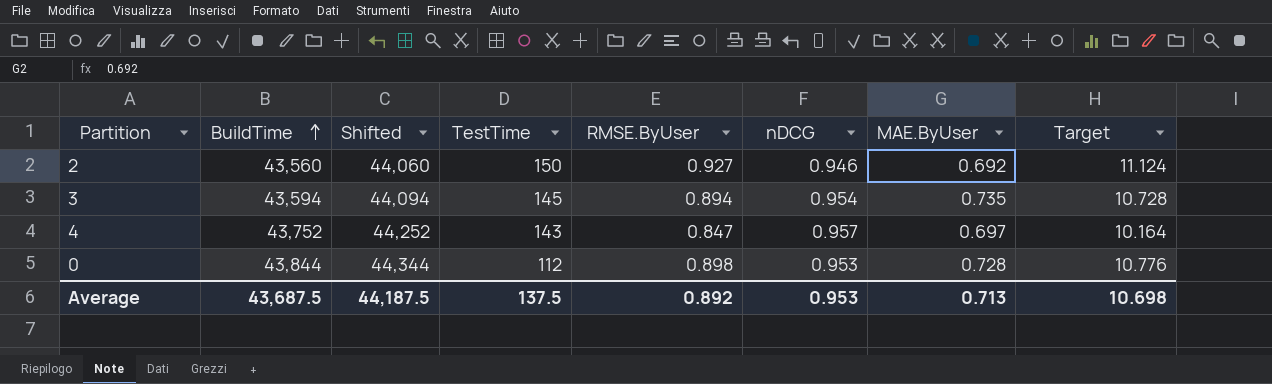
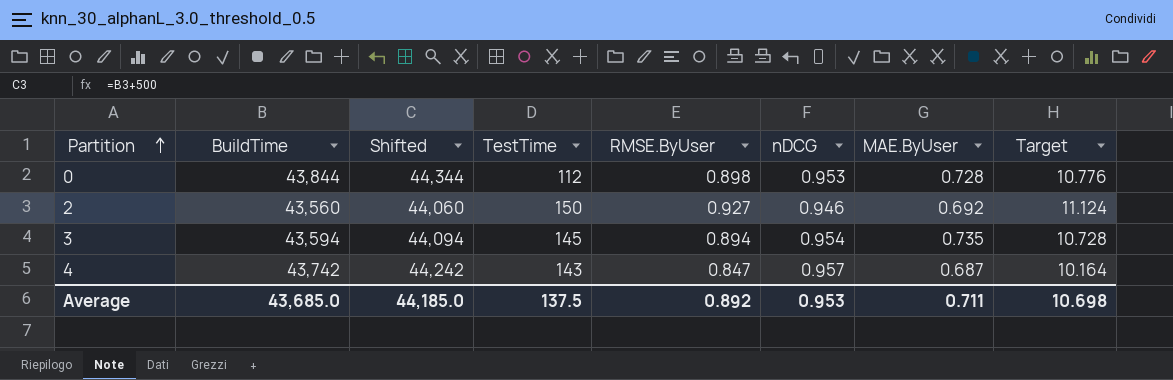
row order: BuildTime ascending -> Partition ascending
4 | BuildTime: 43,752 -> 43,742
4 | Shifted: 44,252 -> 44,242
4 | MAE.ByUser: 0.697 -> 0.687
Average | BuildTime: 43,687.5 -> 43,685.0
Average | Shifted: 44,187.5 -> 44,185.0
Average | MAE.ByUser: 0.713 -> 0.711

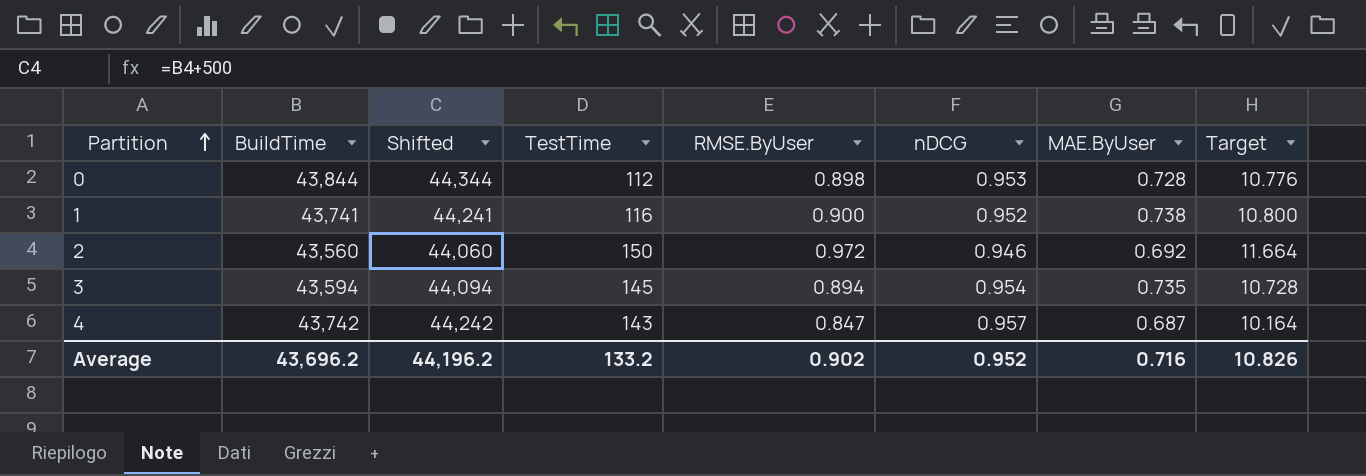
row 1: none -> 43,741 | 44,241 | 116 | 0.900 | 0.952 | 0.738 | 10.800
2 | RMSE.ByUser: 0.927 -> 0.972
2 | Target: 11.124 -> 11.664
Average | BuildTime: 43,685.0 -> 43,696.2
Average | Shifted: 44,185.0 -> 44,196.2
Average | TestTime: 137.5 -> 133.2
Average | RMSE.ByUser: 0.892 -> 0.902
Average | nDCG: 0.953 -> 0.952
Average | MAE.ByUser: 0.711 -> 0.716
Average | Target: 10.698 -> 10.826

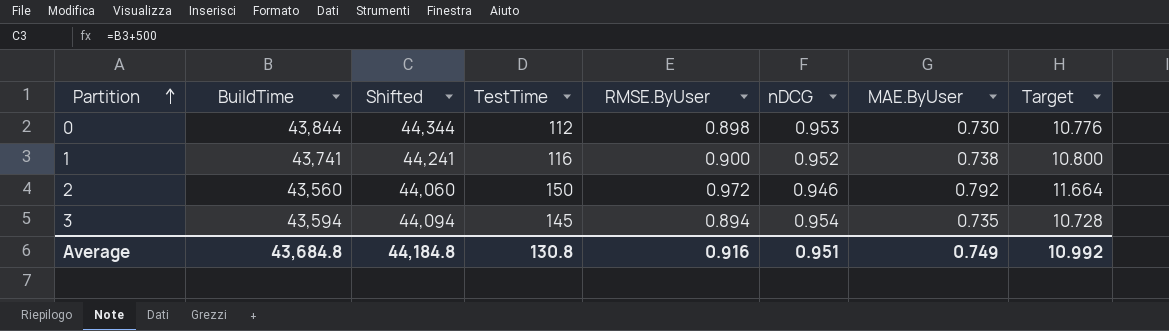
row 4: 43,742 | 44,242 | 143 | 0.847 | 0.957 | 0.687 | 10.164 -> none
0 | MAE.ByUser: 0.728 -> 0.730
2 | MAE.ByUser: 0.692 -> 0.792
Average | BuildTime: 43,696.2 -> 43,684.8
Average | Shifted: 44,196.2 -> 44,184.8
Average | TestTime: 133.2 -> 130.8
Average | RMSE.ByUser: 0.902 -> 0.916
Average | nDCG: 0.952 -> 0.951
Average | MAE.ByUser: 0.716 -> 0.749
Average | Target: 10.826 -> 10.992

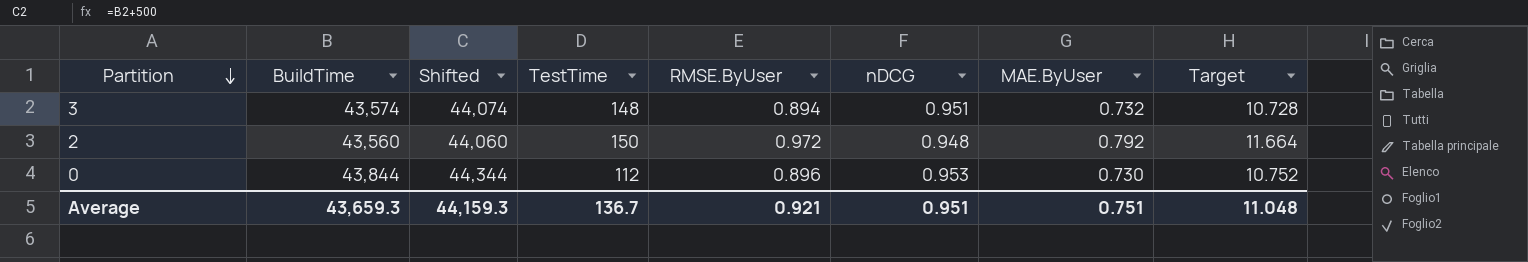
row order: Partition ascending -> Partition descending
row 1: 43,741 | 44,241 | 116 | 0.900 | 0.952 | 0.738 | 10.800 -> none
3 | BuildTime: 43,594 -> 43,574
3 | Shifted: 44,094 -> 44,074
3 | TestTime: 145 -> 148
3 | nDCG: 0.954 -> 0.951
3 | MAE.ByUser: 0.735 -> 0.732
2 | nDCG: 0.946 -> 0.948
0 | RMSE.ByUser: 0.898 -> 0.896
0 | Target: 10.776 -> 10.752
Average | BuildTime: 43,684.8 -> 43,659.3
Average | Shifted: 44,184.8 -> 44,159.3
Average | TestTime: 130.8 -> 136.7
Average | RMSE.ByUser: 0.916 -> 0.921
Average | MAE.ByUser: 0.749 -> 0.751
Average | Target: 10.992 -> 11.048

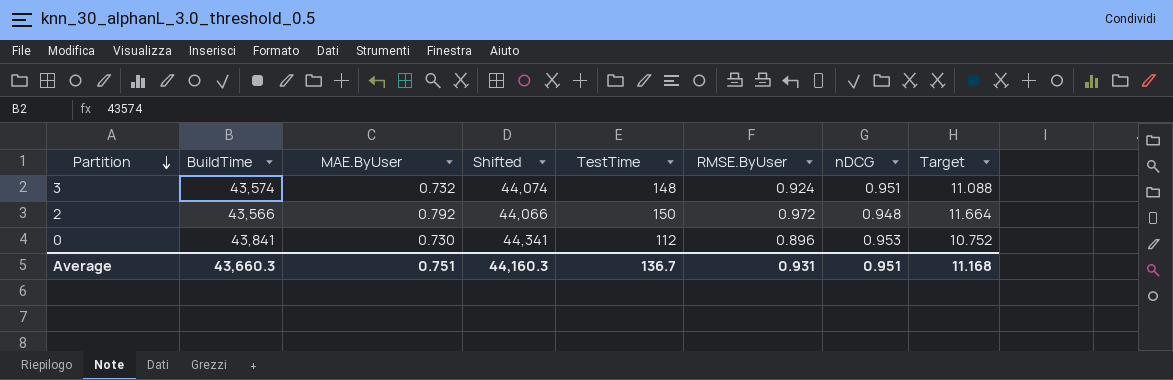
column MAE.ByUser | position: 7 -> 3
3 | RMSE.ByUser: 0.894 -> 0.924
3 | Target: 10.728 -> 11.088
2 | BuildTime: 43,560 -> 43,566
2 | Shifted: 44,060 -> 44,066
0 | BuildTime: 43,844 -> 43,841
0 | Shifted: 44,344 -> 44,341
Average | BuildTime: 43,659.3 -> 43,660.3
Average | Shifted: 44,159.3 -> 44,160.3
Average | RMSE.ByUser: 0.921 -> 0.931
Average | Target: 11.048 -> 11.168

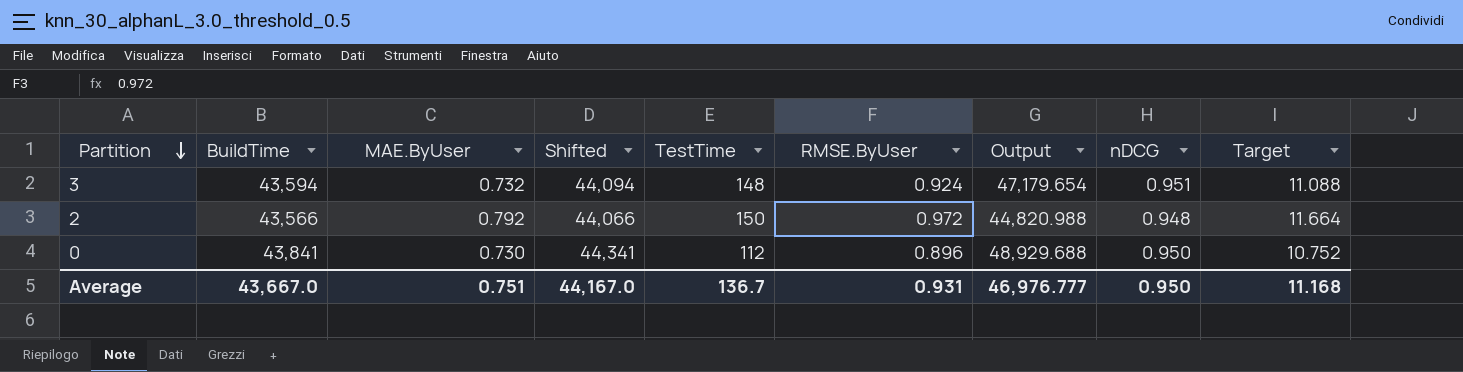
column Output | formula: none -> [BuildTime] / [RMSE.ByUser]
3 | BuildTime: 43,574 -> 43,594
3 | Shifted: 44,074 -> 44,094
0 | nDCG: 0.953 -> 0.950
Average | BuildTime: 43,660.3 -> 43,667.0
Average | Shifted: 44,160.3 -> 44,167.0
Average | nDCG: 0.951 -> 0.950

